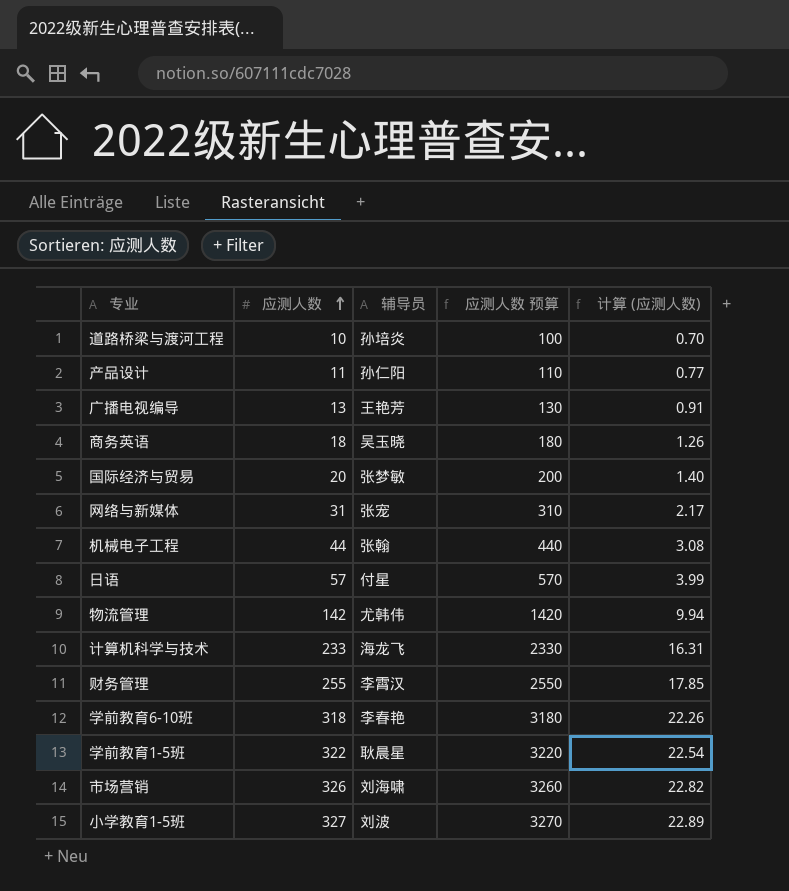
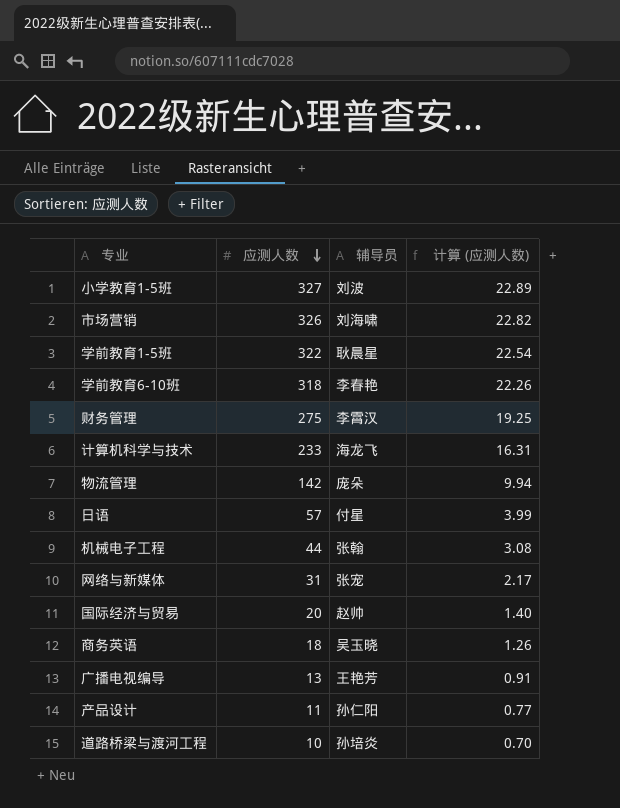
row order: 应测人数 ascending -> 应测人数 descending
column 应测人数 预算 | formula: [应测人数] * 10 -> none
财务管理 | 应测人数: 255 -> 275
财务管理 | 计算 (应测人数): 17.85 -> 19.25
物流管理 | 辅导员: 尤韩伟 -> 庞朵
国际经济与贸易 | 辅导员: 张梦敏 -> 赵帅

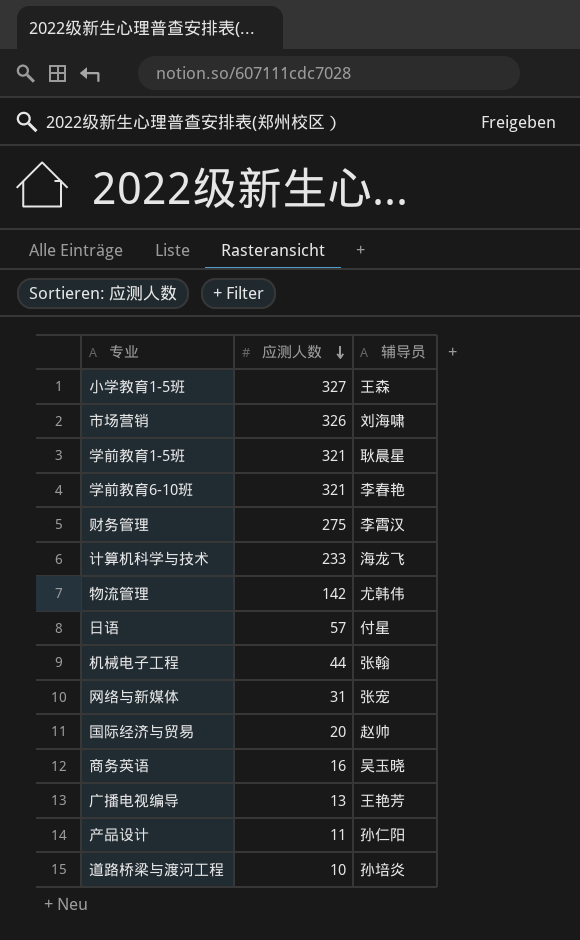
column 计算 (应测人数) | formula: [应测人数] * 0.07 -> none
小学教育1-5班 | 辅导员: 刘波 -> 王森
学前教育1-5班 | 应测人数: 322 -> 321
学前教育6-10班 | 应测人数: 318 -> 321
物流管理 | 辅导员: 庞朵 -> 尤韩伟
商务英语 | 应测人数: 18 -> 16

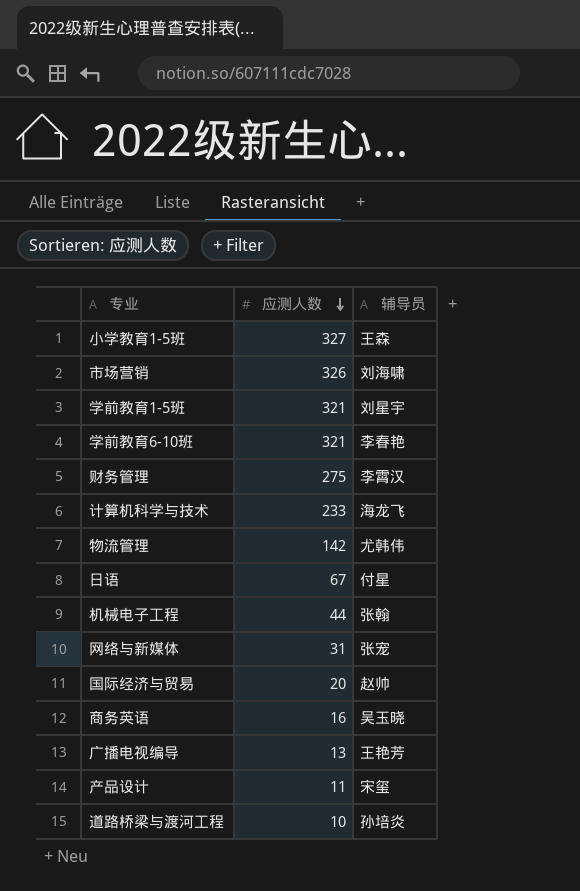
学前教育1-5班 | 辅导员: 耿晨星 -> 刘星宇
日语 | 应测人数: 57 -> 67
产品设计 | 辅导员: 孙仁阳 -> 宋玺

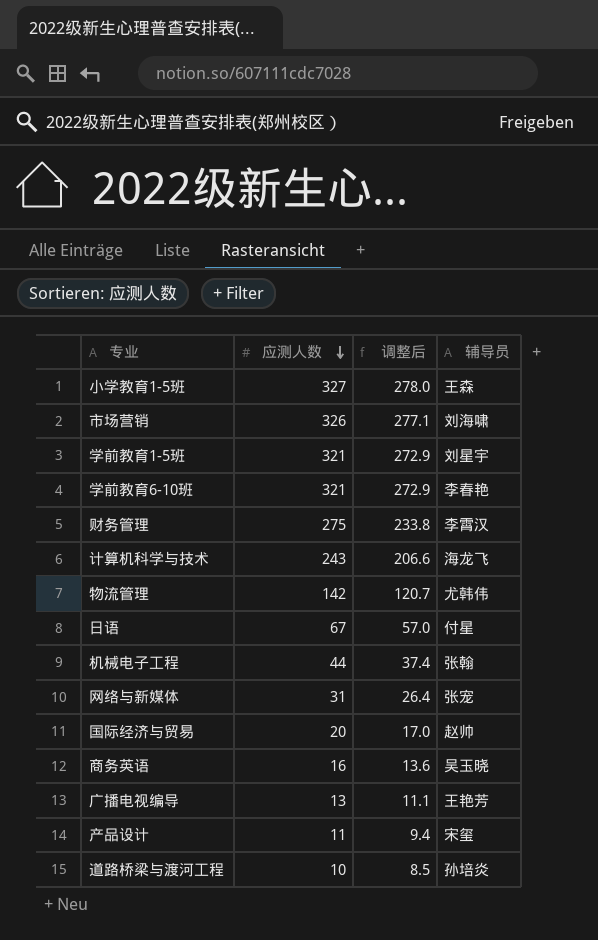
column 调整后 | formula: none -> [应测人数] * 0.85
计算机科学与技术 | 应测人数: 233 -> 243

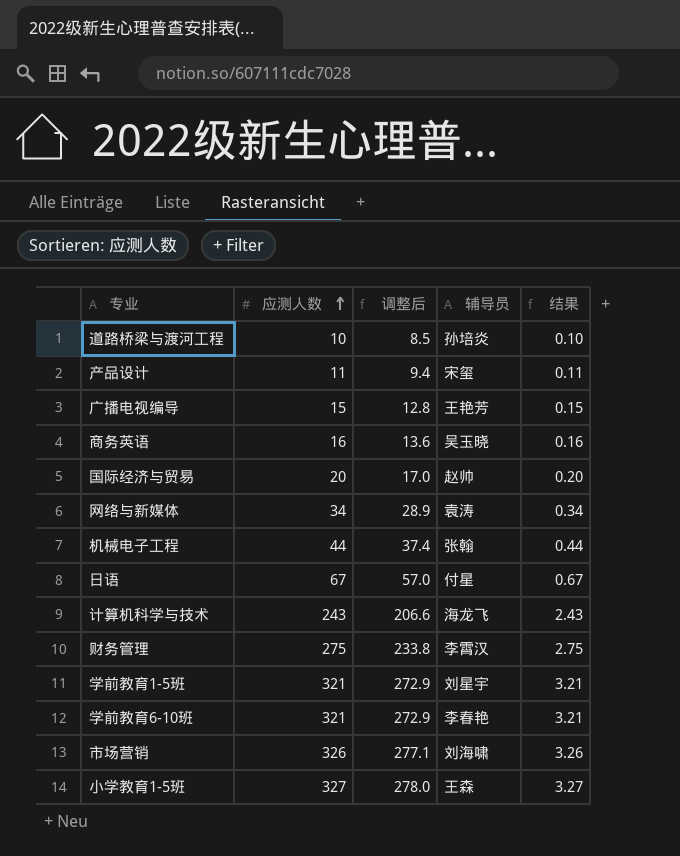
row order: 应测人数 descending -> 应测人数 ascending
column 结果 | formula: none -> [应测人数] * 0.01
row 物流管理: 142 | 120.7 | 尤韩伟 -> none
广播电视编导 | 应测人数: 13 -> 15
广播电视编导 | 调整后: 11.1 -> 12.8
网络与新媒体 | 应测人数: 31 -> 34
网络与新媒体 | 调整后: 26.4 -> 28.9
网络与新媒体 | 辅导员: 张宠 -> 袁涛

